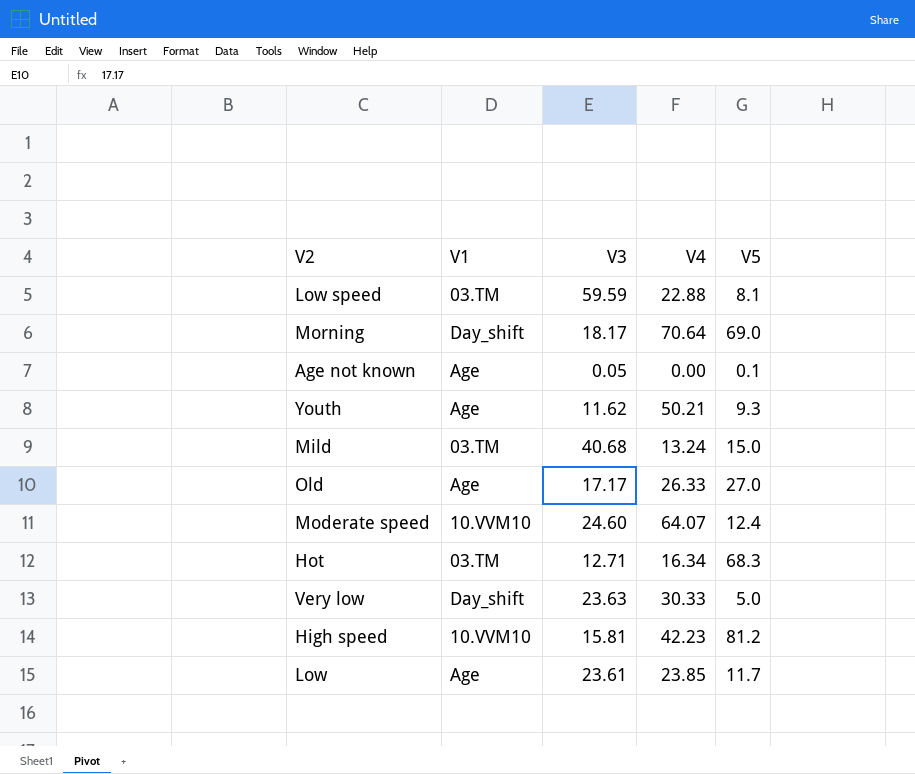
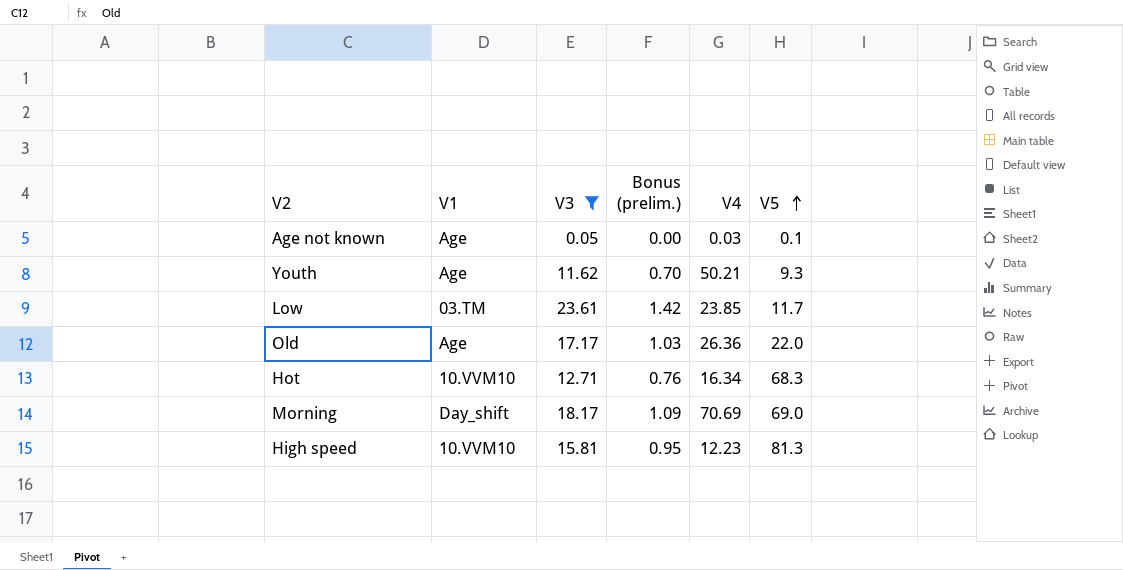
filter: none -> V3 <= 23.61
row order: none -> V5 ascending
column Bonus (prelim.) | formula: none -> [V3] * 0.06
Age not known | V4: 0.00 -> 0.03
Low | V1: Age -> 03.TM
Old | V4: 26.33 -> 26.36
Old | V5: 27.0 -> 22.0
Hot | V1: 03.TM -> 10.VVM10
Morning | V4: 70.64 -> 70.69
High speed | V4: 42.23 -> 12.23
High speed | V5: 81.2 -> 81.3

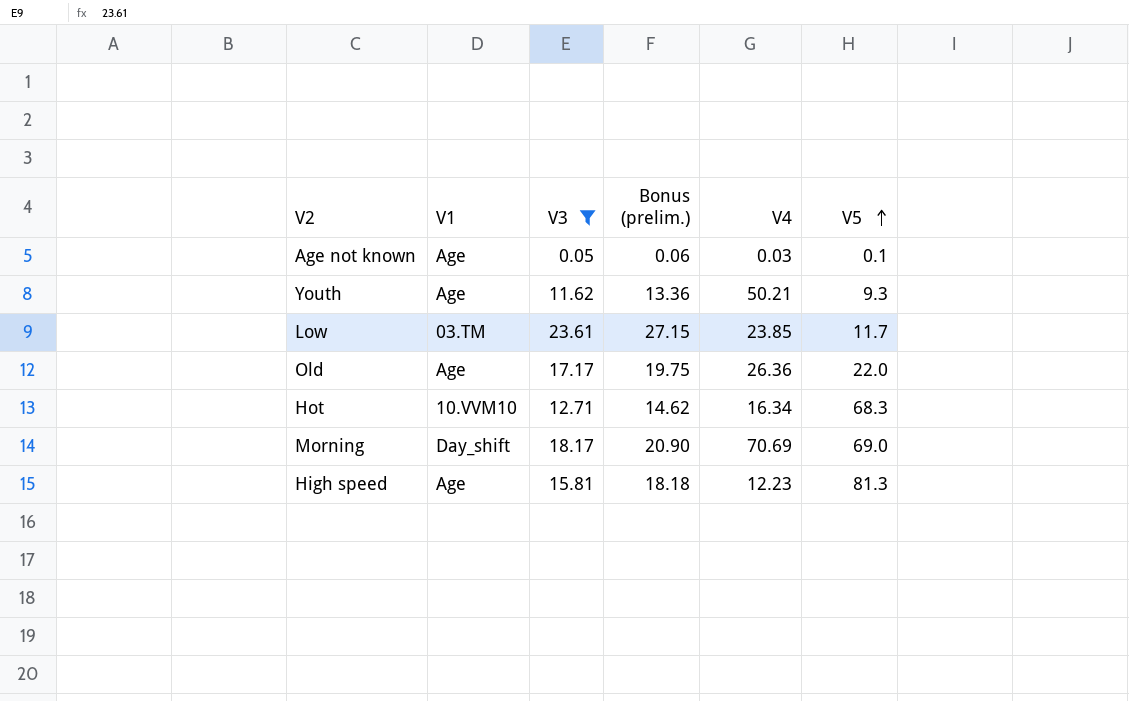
column Bonus (prelim.) | formula: [V3] * 0.06 -> [V3] * 1.15
High speed | V1: 10.VVM10 -> Age

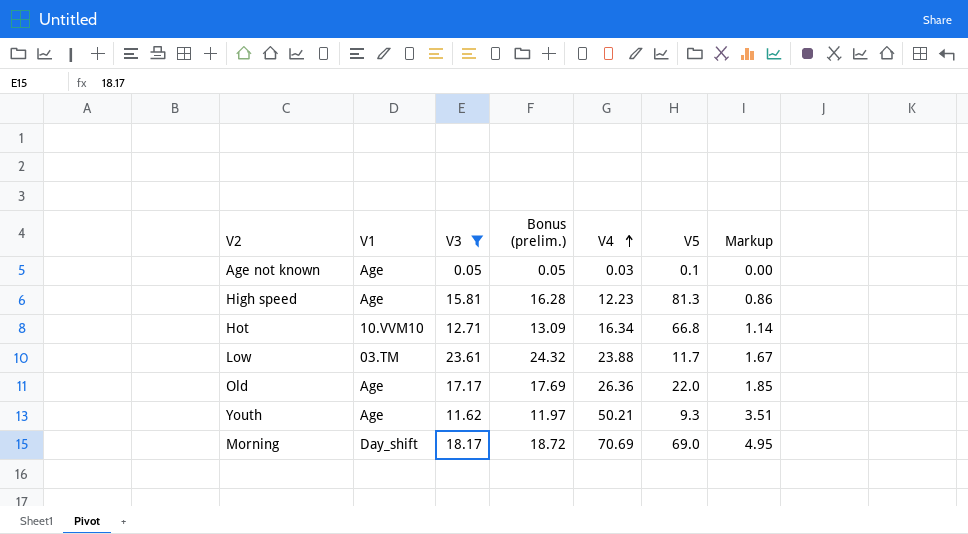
row order: V5 ascending -> V4 ascending
column Bonus (prelim.) | formula: [V3] * 1.15 -> [V3] * 1.03
column Markup | formula: none -> [V4] * 0.07
Hot | V5: 68.3 -> 66.8
Low | V4: 23.85 -> 23.88

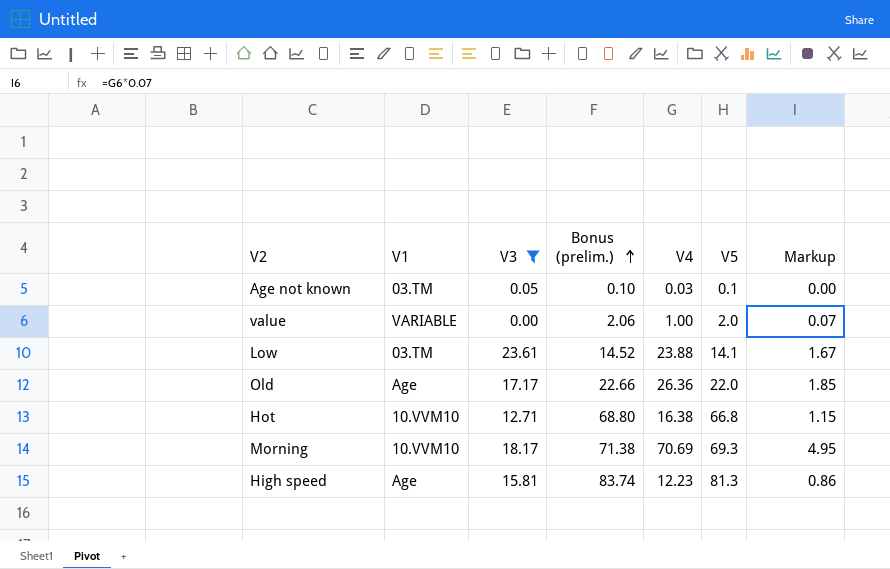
row order: V4 ascending -> Bonus (prelim.) ascending
column Bonus (prelim.) | formula: [V3] * 1.03 -> [V5] * 1.03
row Youth: Age | 11.62 | 11.97 | 50.21 | 9.3 | 3.51 -> none
Age not known | V1: Age -> 03.TM
row value: none -> VARIABLE | 0.00 | 2.06 | 1.00 | 2.0 | 0.07
Low | V5: 11.7 -> 14.1
Hot | V4: 16.34 -> 16.38
Hot | Markup: 1.14 -> 1.15
Morning | V1: Day_shift -> 10.VVM10
Morning | V5: 69.0 -> 69.3

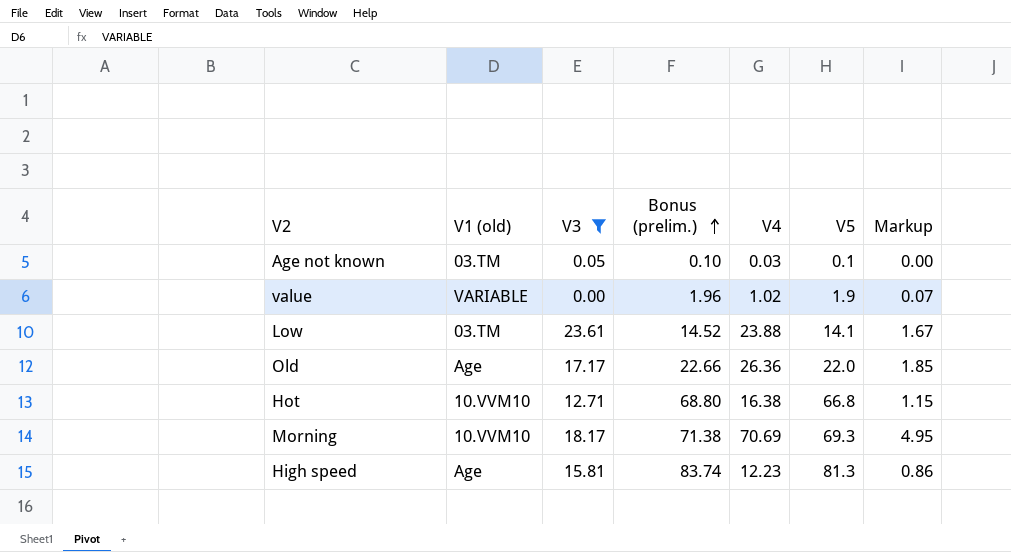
column name: V1 -> V1 (old)
value | Bonus (prelim.): 2.06 -> 1.96
value | V4: 1.00 -> 1.02
value | V5: 2.0 -> 1.9

